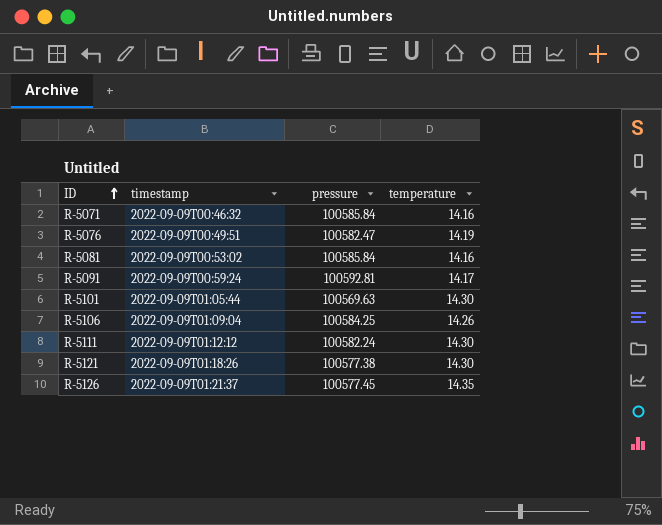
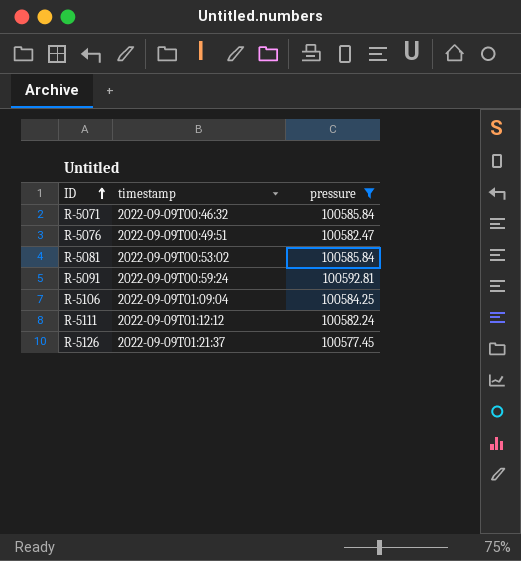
filter: none -> pressure >= 100577.45
column temperature | position: 4 -> none

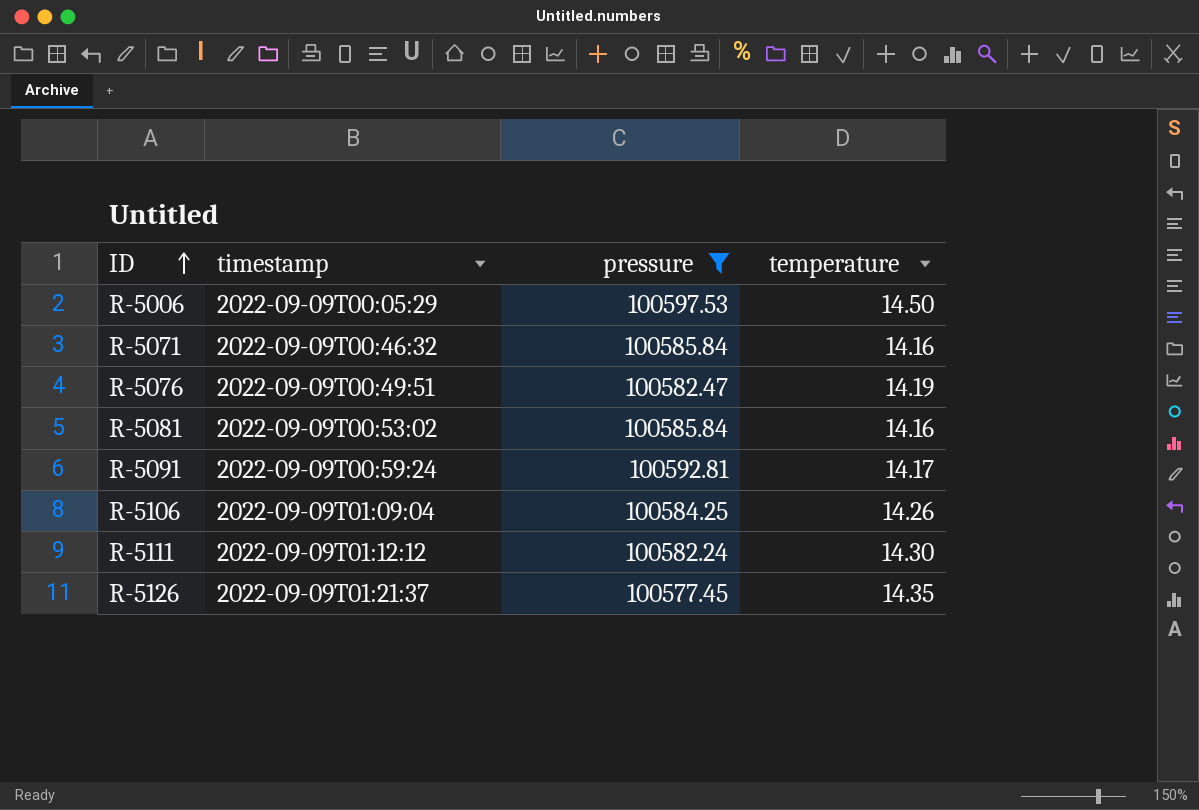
column temperature | position: none -> 4
row R-5006: none -> 2022-09-09T00:05:29 | 100597.53 | 14.50

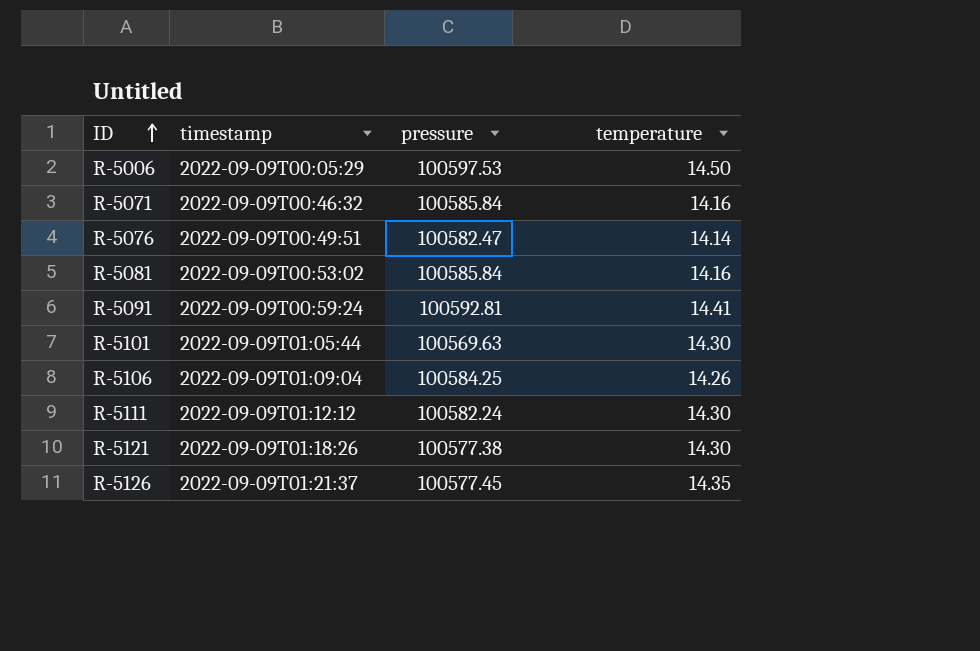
filter: pressure >= 100577.45 -> none
R-5076 | temperature: 14.19 -> 14.14
R-5091 | temperature: 14.17 -> 14.41

